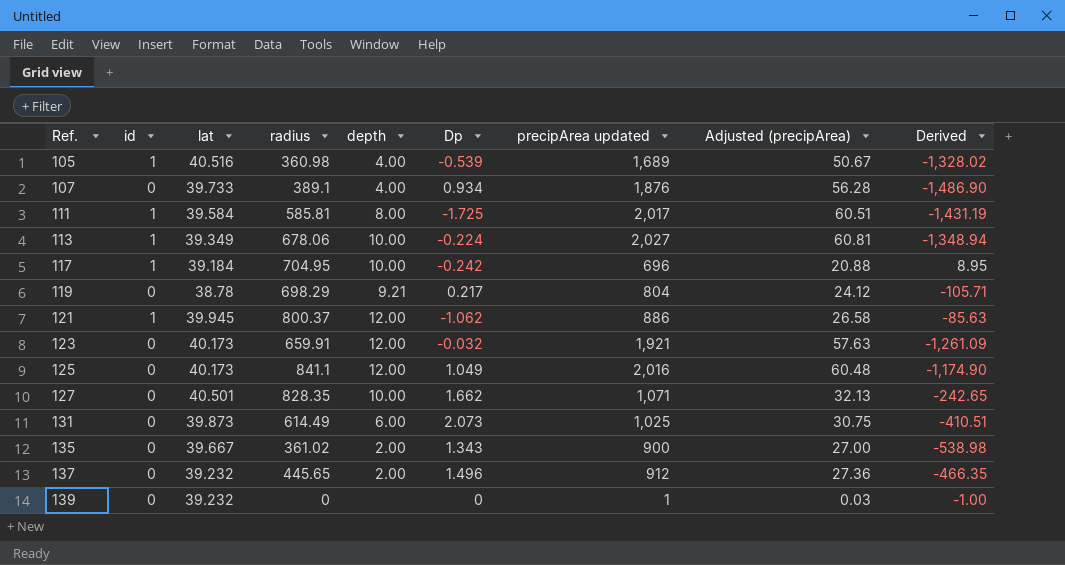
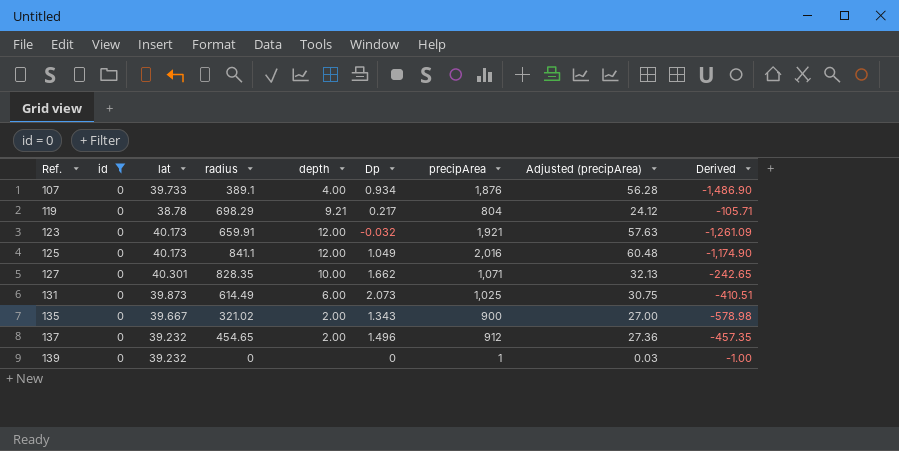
filter: none -> id = 0
column name: precipArea updated -> precipArea
127 | lat: 40.501 -> 40.301
135 | radius: 361.02 -> 321.02
135 | Derived: -538.98 -> -578.98
137 | radius: 445.65 -> 454.65
137 | Derived: -466.35 -> -457.35

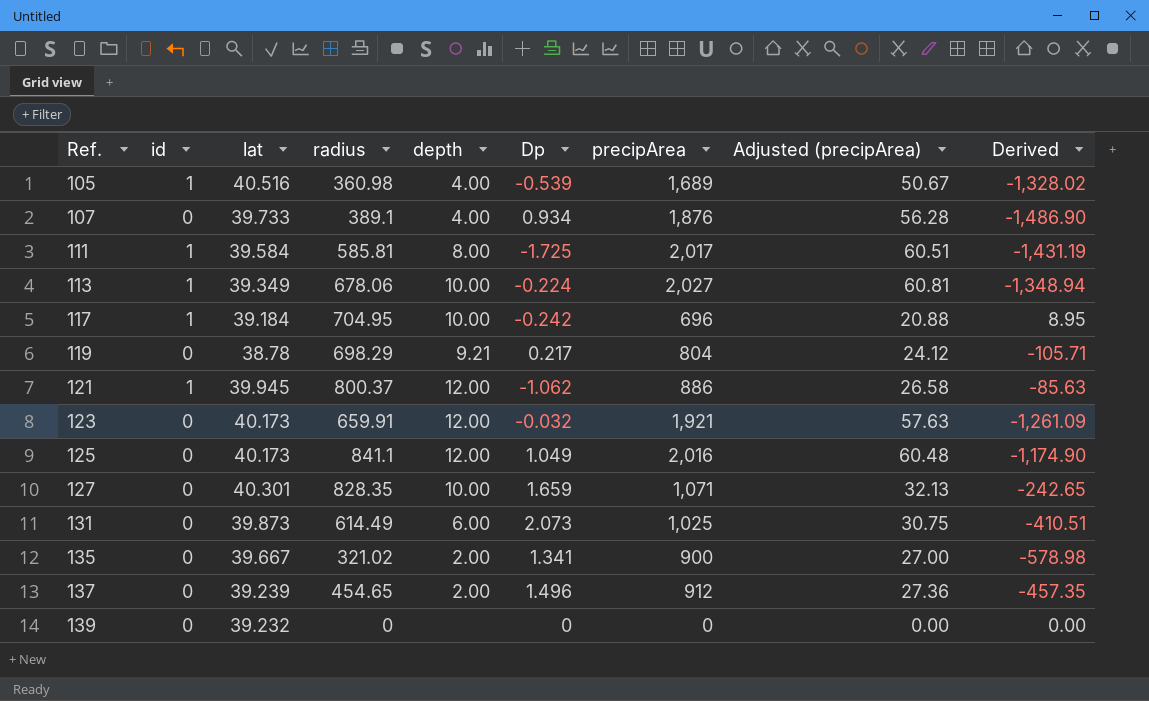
filter: id = 0 -> none
127 | Dp: 1.662 -> 1.659
135 | Dp: 1.343 -> 1.341
137 | lat: 39.232 -> 39.239
139 | precipArea: 1 -> 0
139 | Adjusted (precipArea): 0.03 -> 0.00
139 | Derived: -1.00 -> 0.00

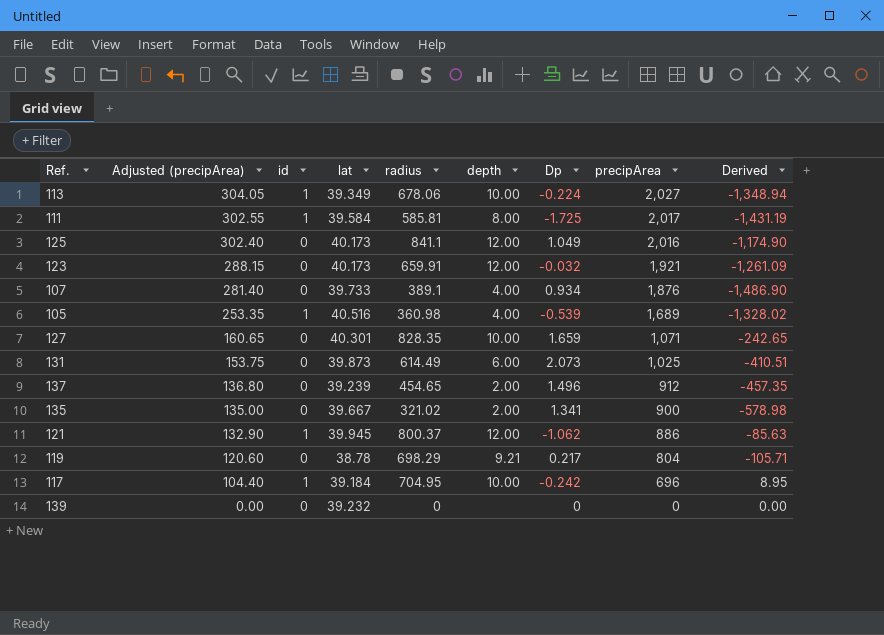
row order: Ref. ascending -> Adjusted (precipArea) descending
column Adjusted (precipArea) | formula: [precipArea] * 0.03 -> [precipArea] * 0.15
column Adjusted (precipArea) | position: 8 -> 2

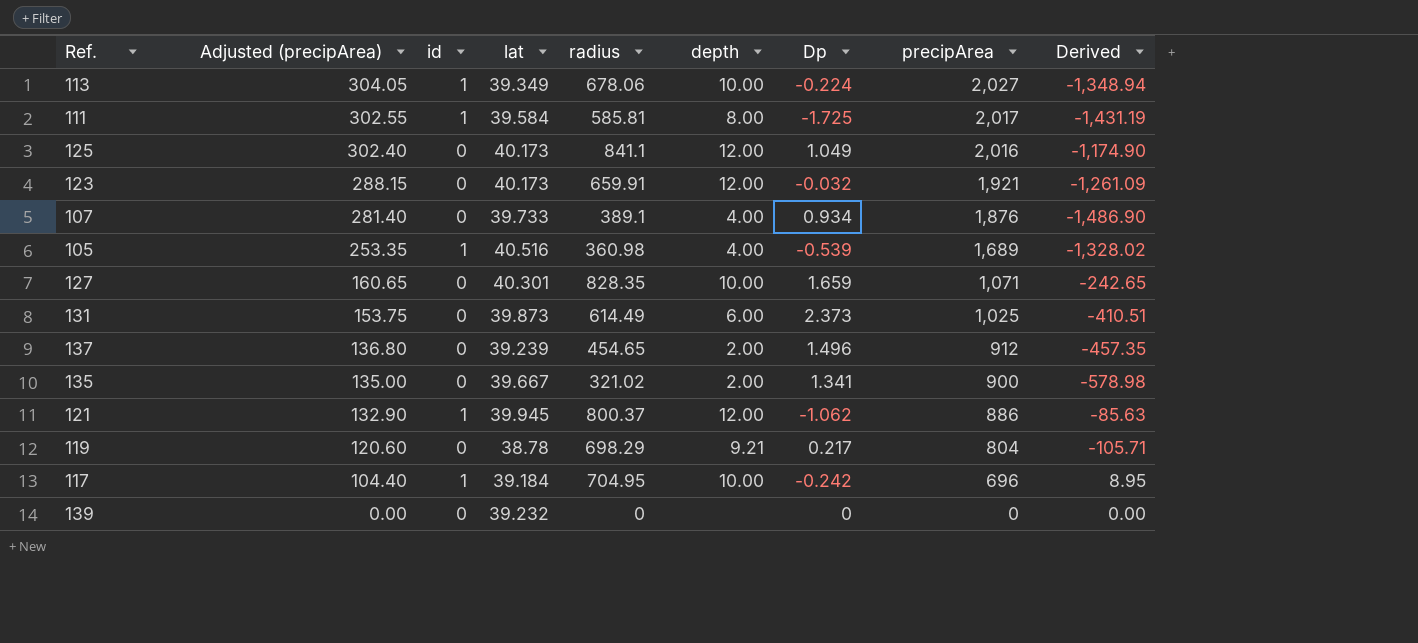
131 | Dp: 2.073 -> 2.373

